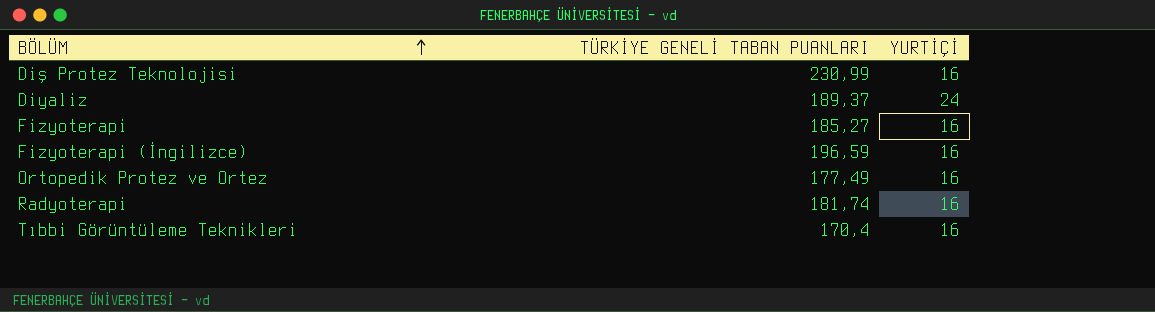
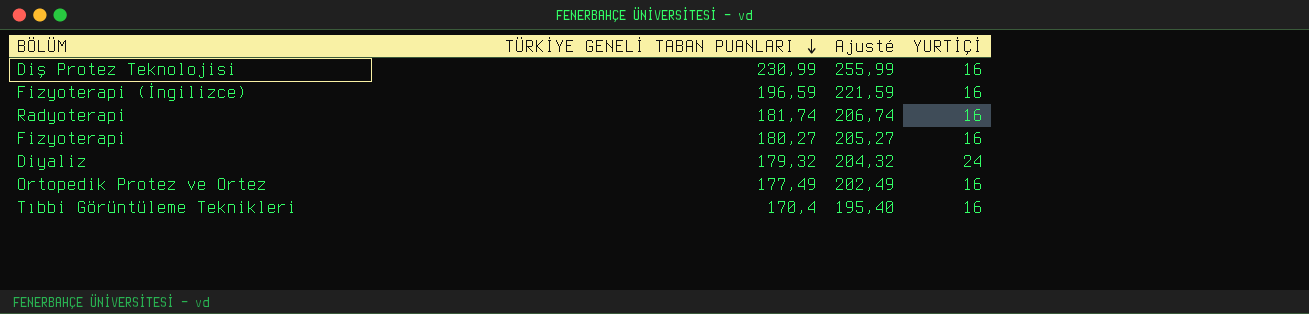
row order: BÖLÜM ascending -> TÜRKİYE GENELİ TABAN PUANLARI descending
column Ajusté | formula: none -> [TÜRKİYE GENELİ TABAN PUANLARI] + 25
Fizyoterapi | TÜRKİYE GENELİ TABAN PUANLARI: 185,27 -> 180,27
Diyaliz | TÜRKİYE GENELİ TABAN PUANLARI: 189,37 -> 179,32

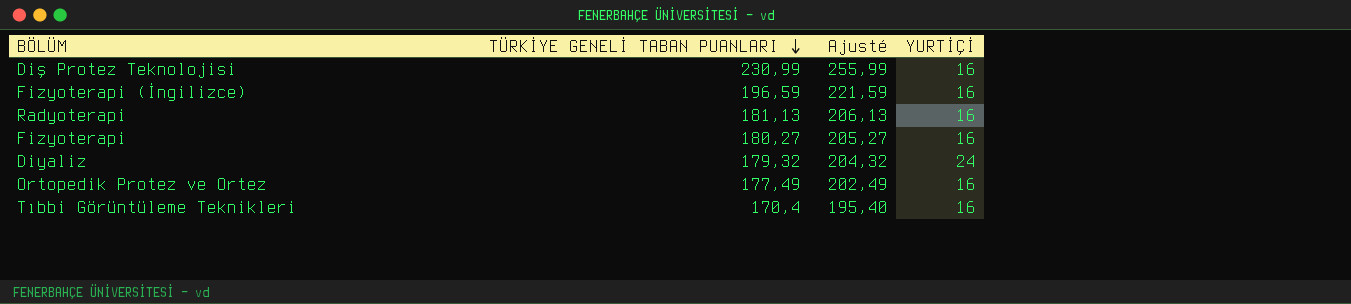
Radyoterapi | TÜRKİYE GENELİ TABAN PUANLARI: 181,74 -> 181,13
Radyoterapi | Ajusté: 206,74 -> 206,13

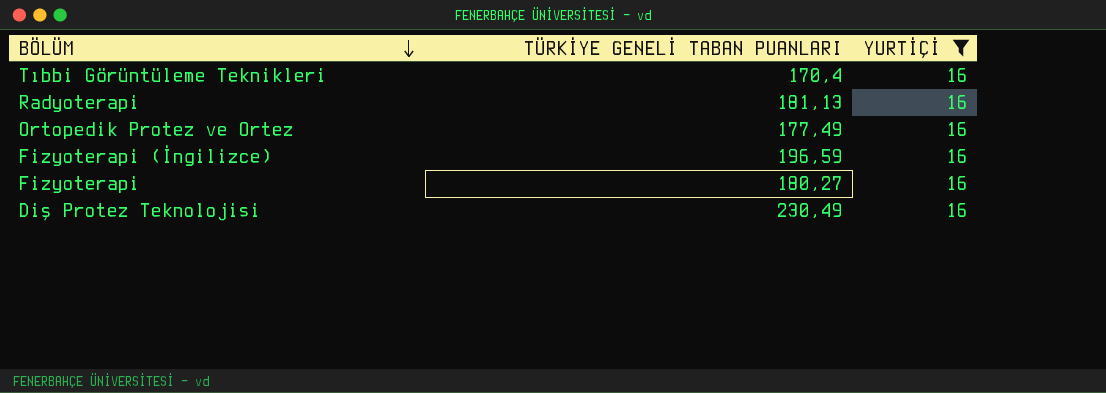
filter: none -> YURTİÇİ = 16
row order: TÜRKİYE GENELİ TABAN PUANLARI descending -> BÖLÜM descending
column Ajusté | formula: [TÜRKİYE GENELİ TABAN PUANLARI] + 25 -> none
Diş Protez Teknolojisi | TÜRKİYE GENELİ TABAN PUANLARI: 230,99 -> 230,49

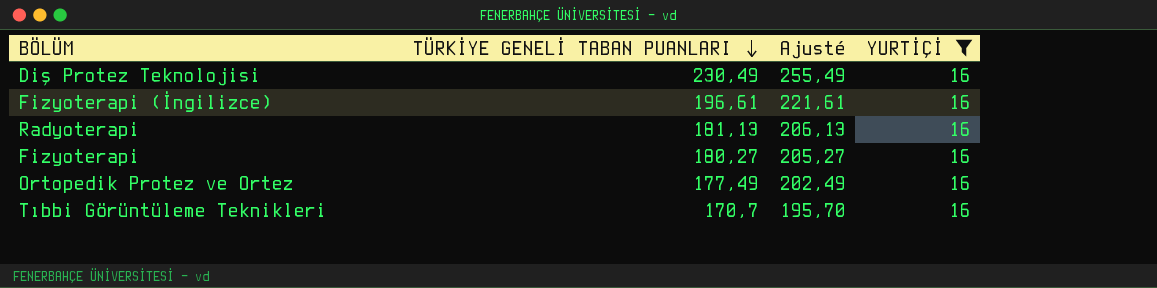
row order: BÖLÜM descending -> TÜRKİYE GENELİ TABAN PUANLARI descending
column Ajusté | formula: none -> [TÜRKİYE GENELİ TABAN PUANLARI] + 25
Fizyoterapi (İngilizce) | TÜRKİYE GENELİ TABAN PUANLARI: 196,59 -> 196,61
Tıbbi Görüntüleme Teknikleri | TÜRKİYE GENELİ TABAN PUANLARI: 170,4 -> 170,7

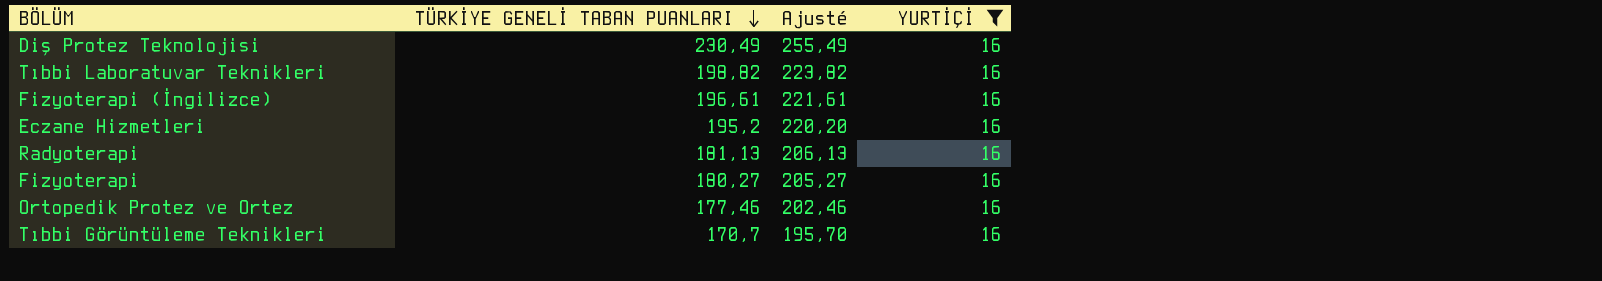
row Tıbbi Laboratuvar Teknikleri: none -> 198,82 | 223,82 | 16
row Eczane Hizmetleri: none -> 195,2 | 220,20 | 16
Ortopedik Protez ve Ortez | TÜRKİYE GENELİ TABAN PUANLARI: 177,49 -> 177,46
Ortopedik Protez ve Ortez | Ajusté: 202,49 -> 202,46

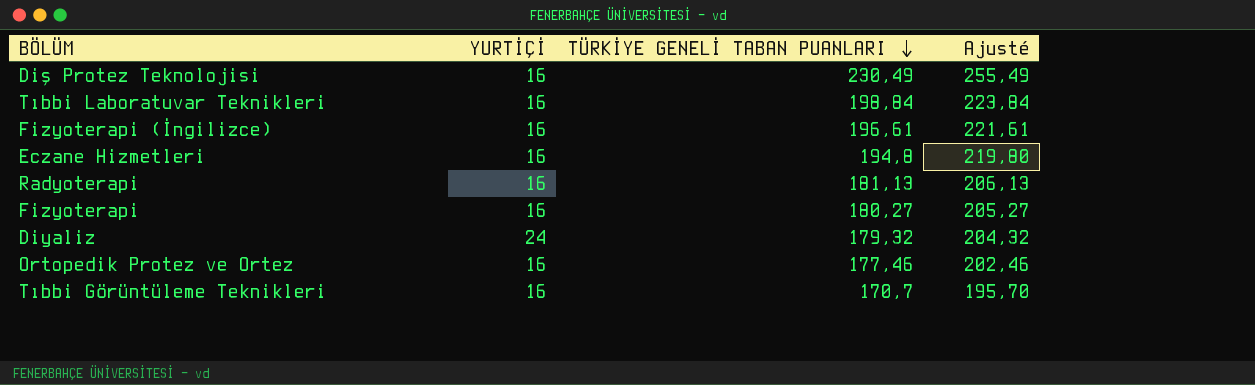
filter: YURTİÇİ = 16 -> none
column YURTİÇİ | position: 4 -> 2
Tıbbi Laboratuvar Teknikleri | TÜRKİYE GENELİ TABAN PUANLARI: 198,82 -> 198,84
Tıbbi Laboratuvar Teknikleri | Ajusté: 223,82 -> 223,84
Eczane Hizmetleri | TÜRKİYE GENELİ TABAN PUANLARI: 195,2 -> 194,8
Eczane Hizmetleri | Ajusté: 220,20 -> 219,80

